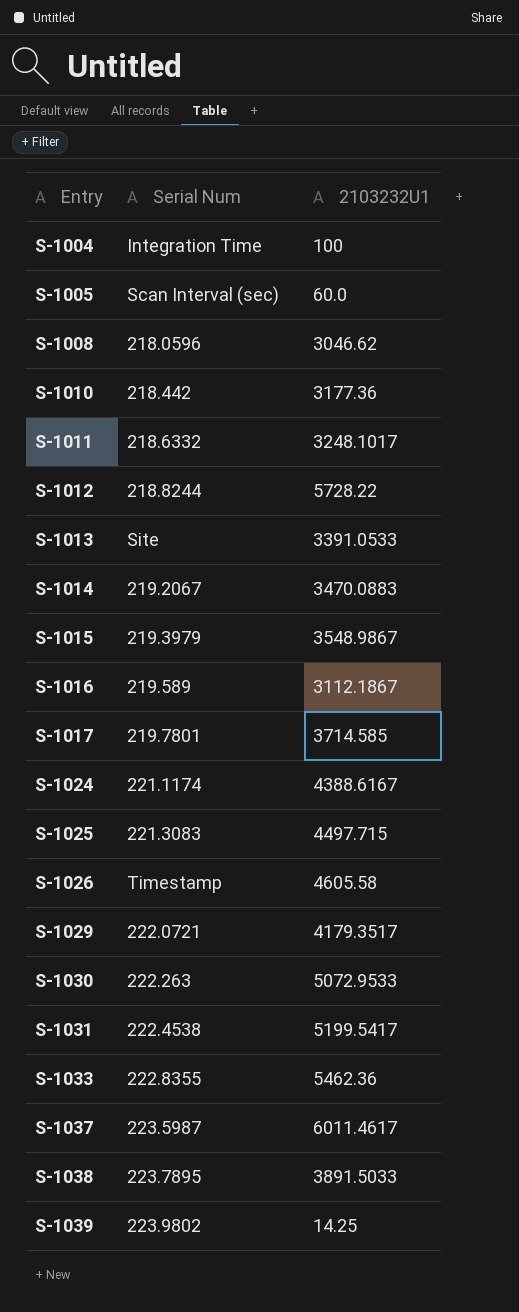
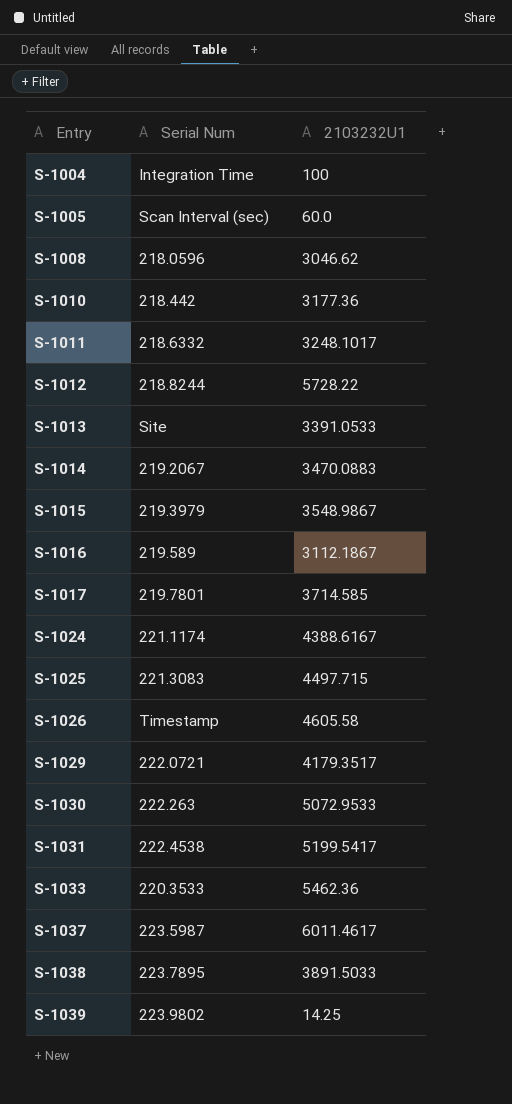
S-1033 | Serial Num: 222.8355 -> 220.3533

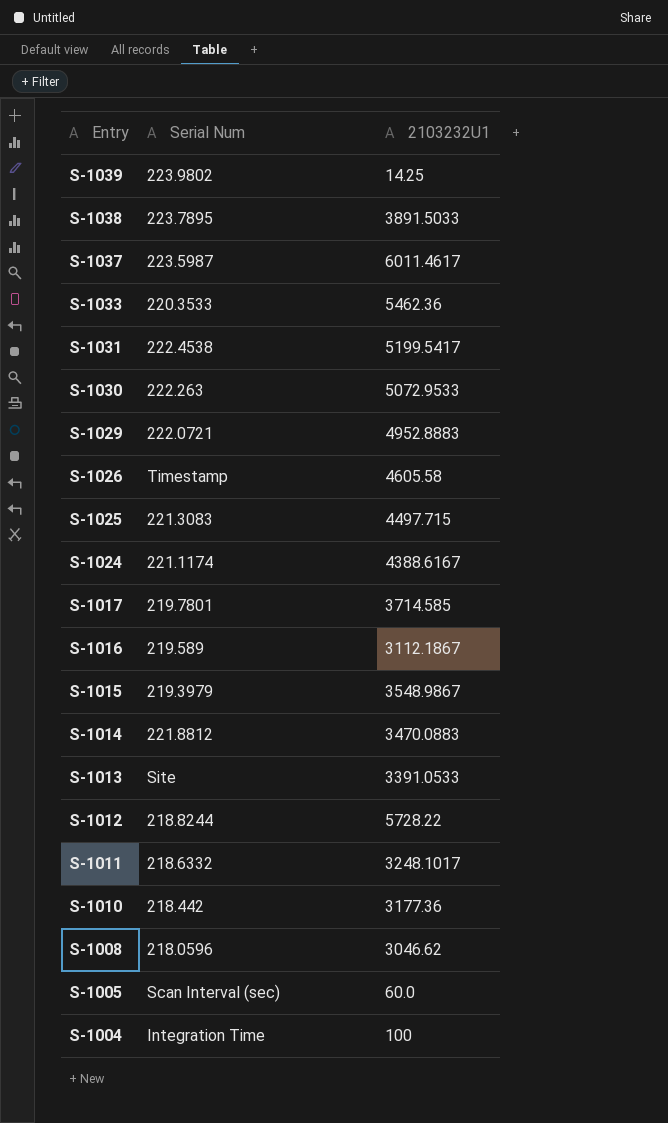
row order: Entry ascending -> Entry descending
S-1029 | 2103232U1: 4179.3517 -> 4952.8883
S-1014 | Serial Num: 219.2067 -> 221.8812

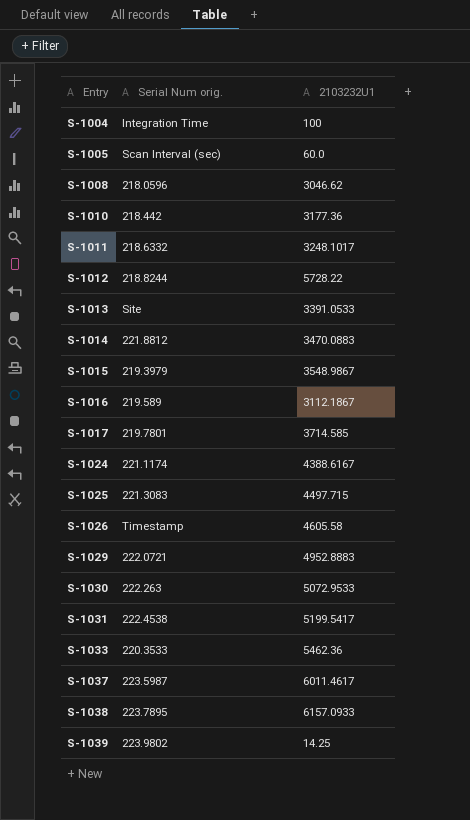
row order: Entry descending -> Entry ascending
column name: Serial Num -> Serial Num orig.
S-1038 | 2103232U1: 3891.5033 -> 6157.0933

